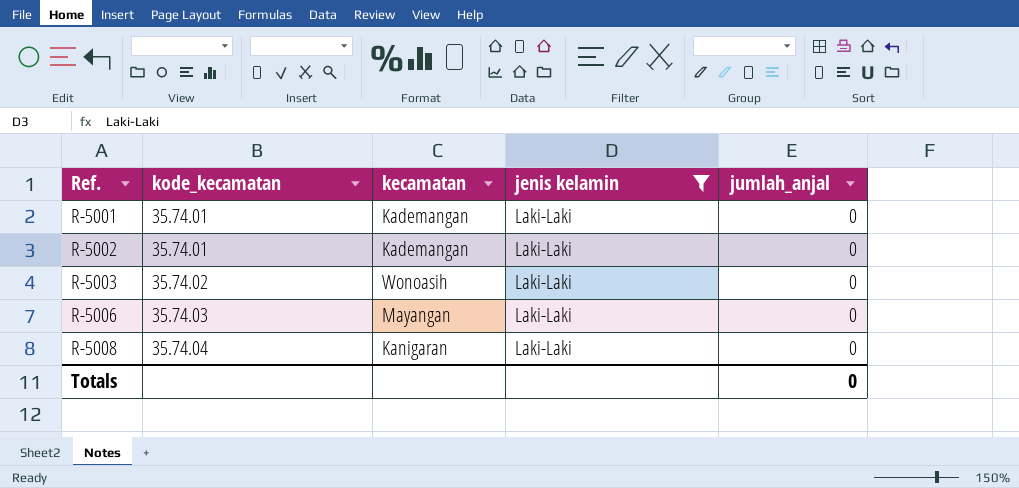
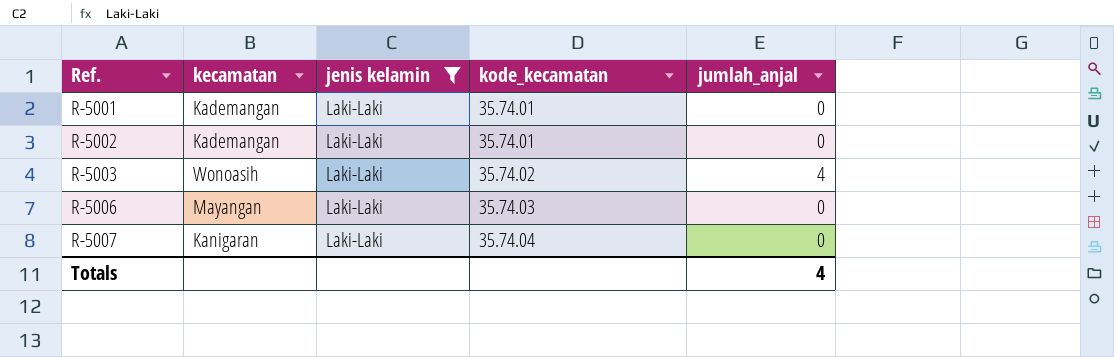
column kode_kecamatan | position: 2 -> 4
row R-5008: 35.74.04 | Kanigaran | Laki-Laki | 0 -> none
R-5003 | jumlah_anjal: 0 -> 4
row R-5007: none -> Kanigaran | Laki-Laki | 35.74.04 | 0
Totals | jumlah_anjal: 0 -> 4

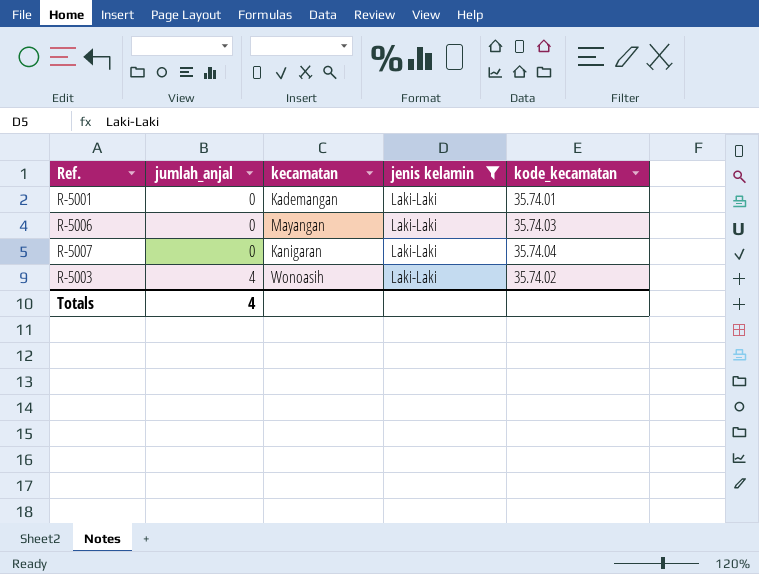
row order: Ref. ascending -> jumlah_anjal ascending
column jumlah_anjal | position: 5 -> 2
row R-5002: Kademangan | Laki-Laki | 35.74.01 | 0 -> none

